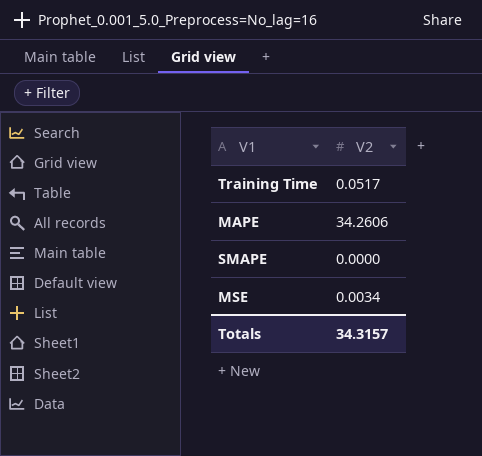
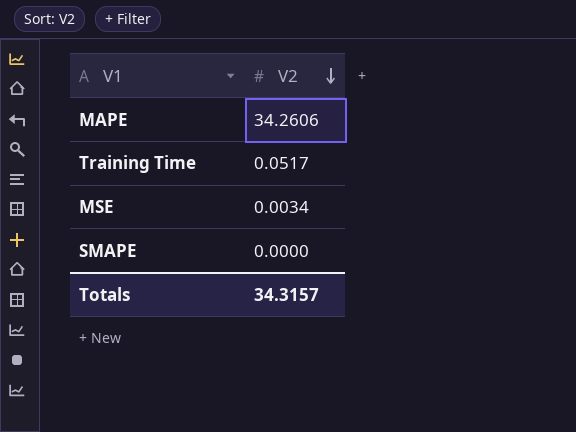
row order: none -> V2 descending

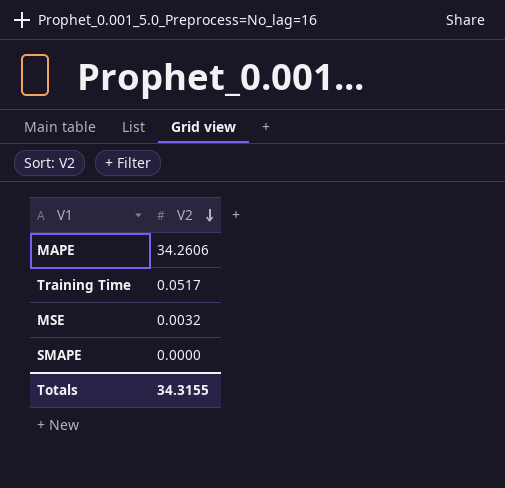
MSE | V2: 0.0034 -> 0.0032
Totals | V2: 34.3157 -> 34.3155

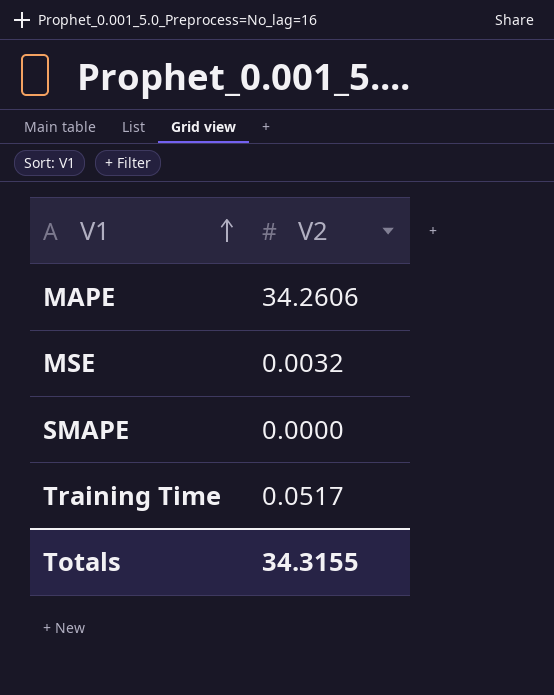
row order: V2 descending -> V1 ascending

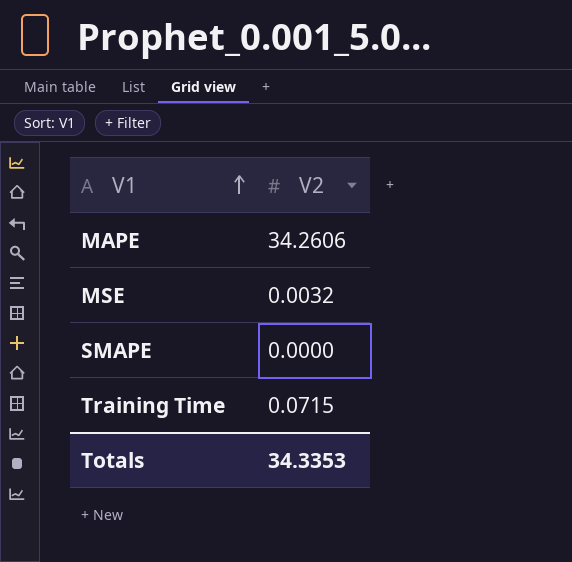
Training Time | V2: 0.0517 -> 0.0715
Totals | V2: 34.3155 -> 34.3353

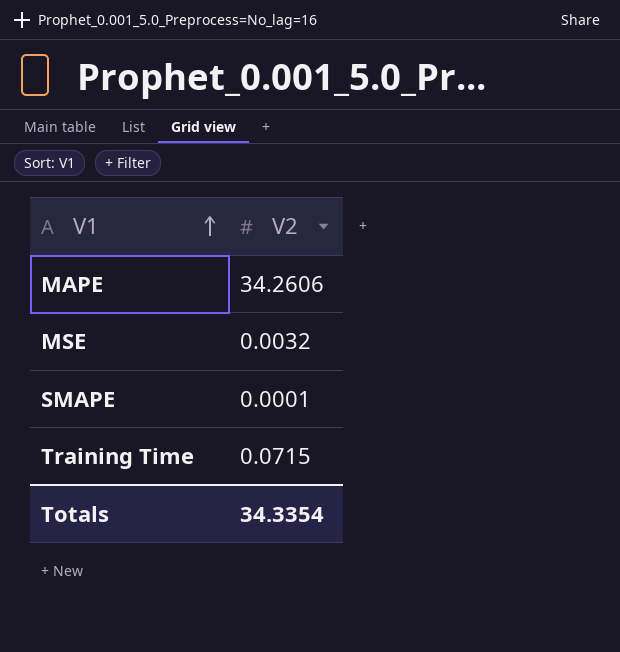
SMAPE | V2: 0.0000 -> 0.0001
Totals | V2: 34.3353 -> 34.3354

